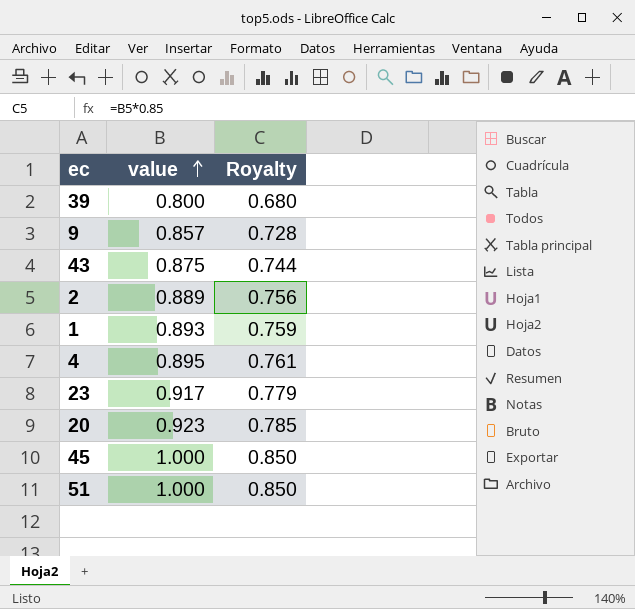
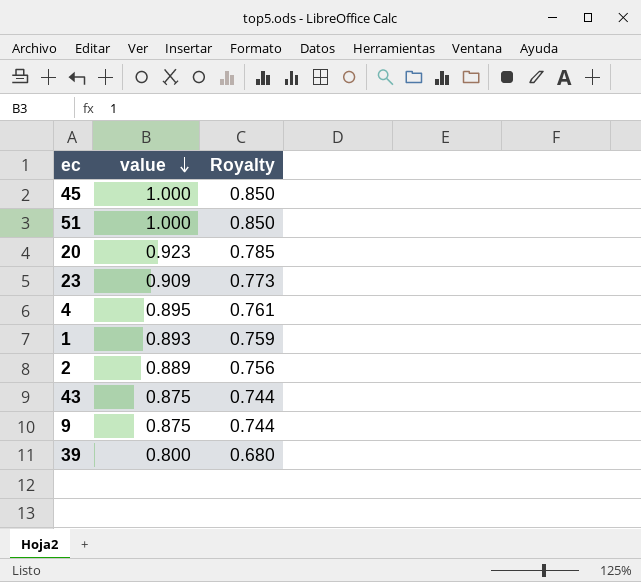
row order: value ascending -> value descending
23 | value: 0.917 -> 0.909
23 | Royalty: 0.779 -> 0.773
9 | value: 0.857 -> 0.875
9 | Royalty: 0.728 -> 0.744

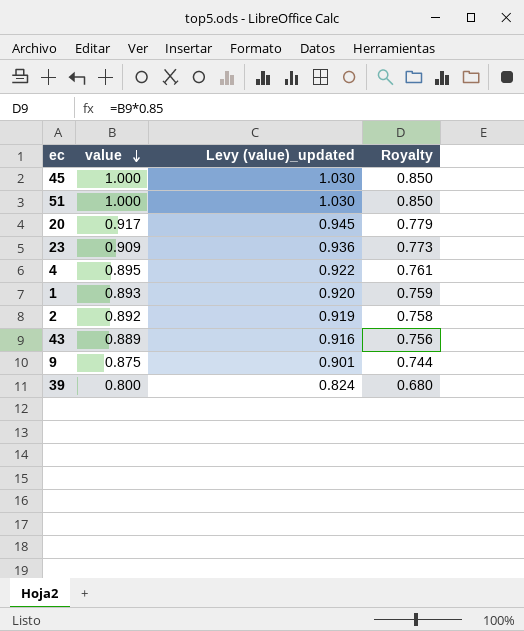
column Levy (value)_updated | formula: none -> [value] * 1.03
20 | value: 0.923 -> 0.917
20 | Royalty: 0.785 -> 0.779
2 | value: 0.889 -> 0.892
2 | Royalty: 0.756 -> 0.758
43 | value: 0.875 -> 0.889
43 | Royalty: 0.744 -> 0.756

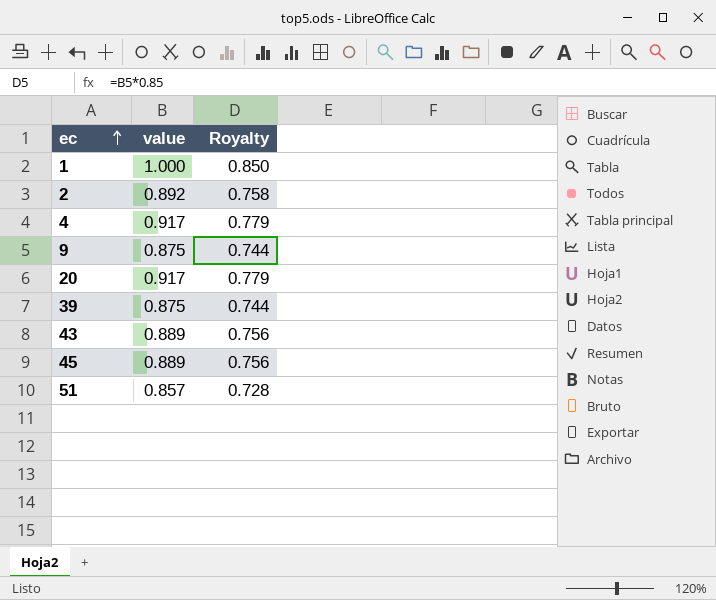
row order: value descending -> ec ascending
column Levy (value)_updated | formula: [value] * 1.03 -> none
row 23: 0.909 | 0.936 | 0.773 -> none
1 | value: 0.893 -> 1.000
1 | Royalty: 0.759 -> 0.850
4 | value: 0.895 -> 0.917
4 | Royalty: 0.761 -> 0.779
39 | value: 0.800 -> 0.875
39 | Royalty: 0.680 -> 0.744
45 | value: 1.000 -> 0.889
45 | Royalty: 0.850 -> 0.756
51 | value: 1.000 -> 0.857
51 | Royalty: 0.850 -> 0.728

